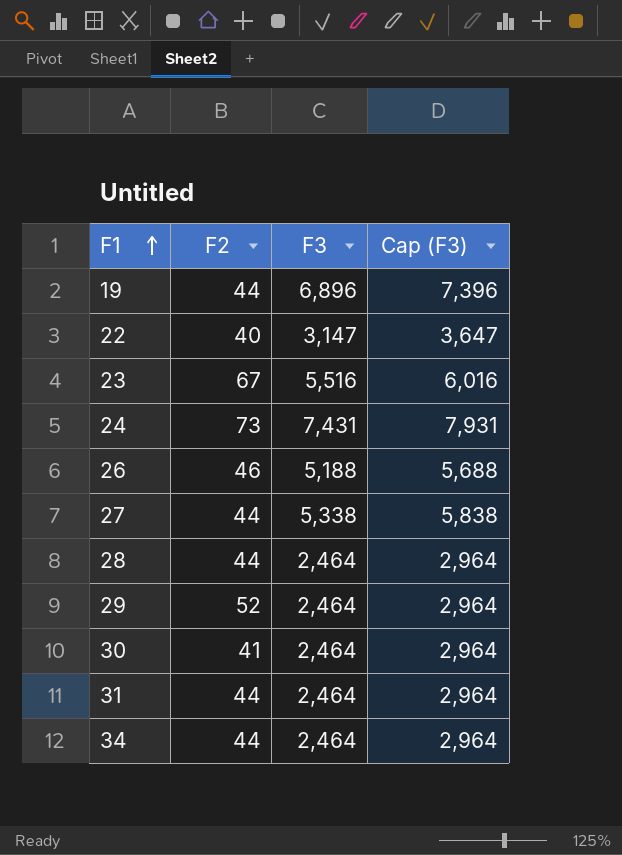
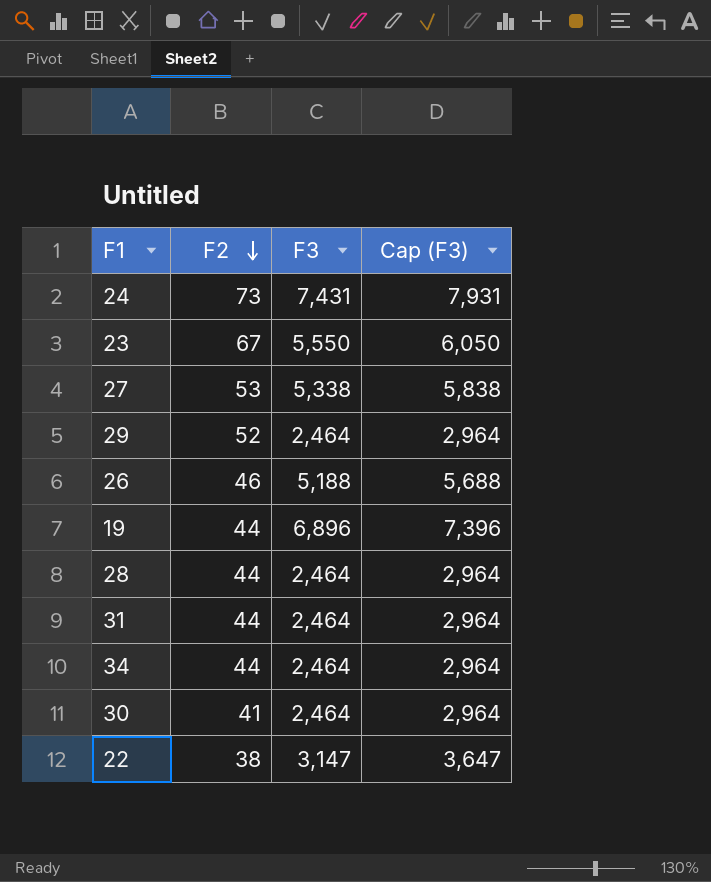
row order: F1 ascending -> F2 descending
23 | F3: 5,516 -> 5,550
23 | Cap (F3): 6,016 -> 6,050
27 | F2: 44 -> 53
22 | F2: 40 -> 38

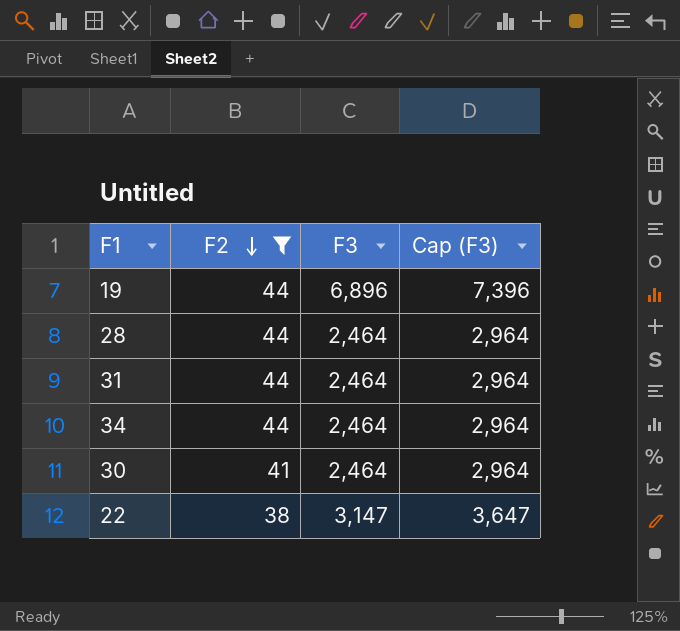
filter: none -> F2 <= 44

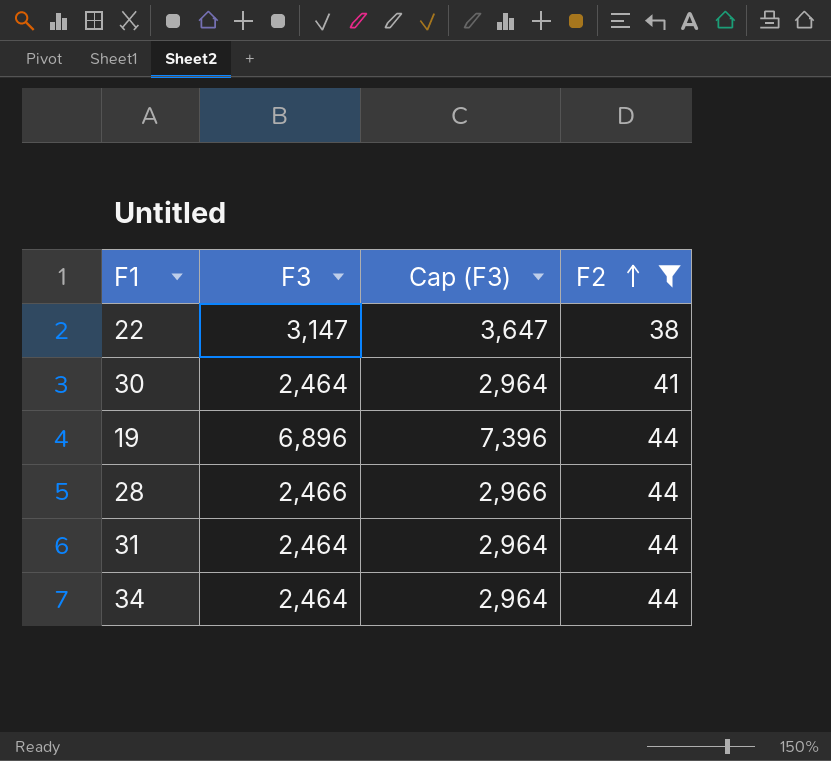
row order: F2 descending -> F2 ascending
column F2 | position: 2 -> 4
28 | F3: 2,464 -> 2,466
28 | Cap (F3): 2,964 -> 2,966

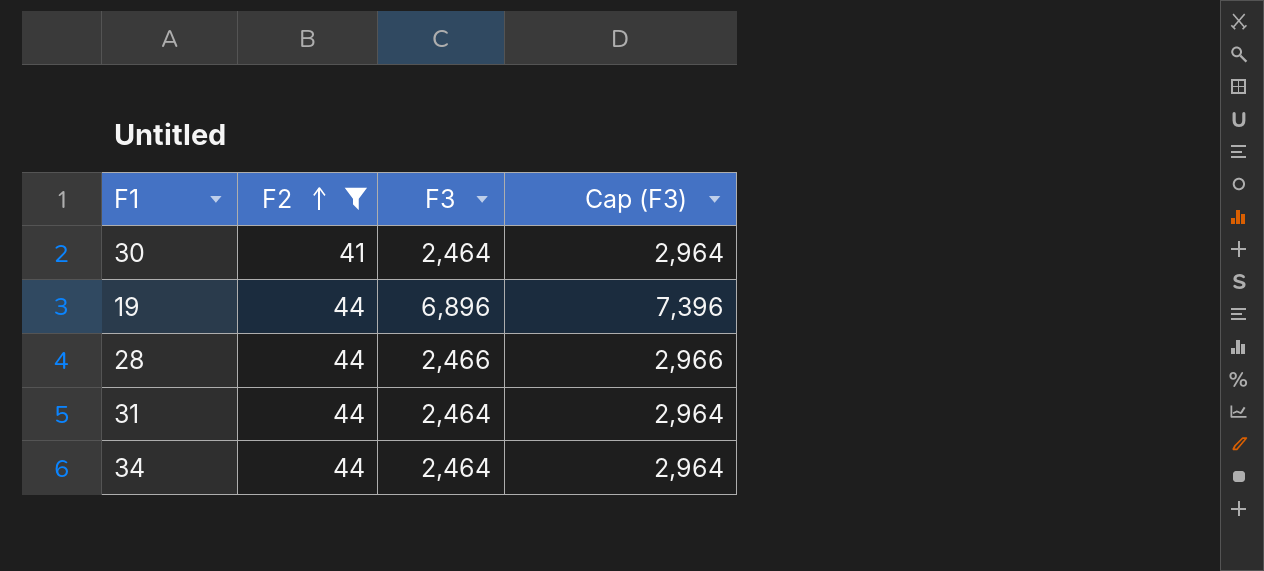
column F2 | position: 4 -> 2
row 22: 3,147 | 3,647 | 38 -> none

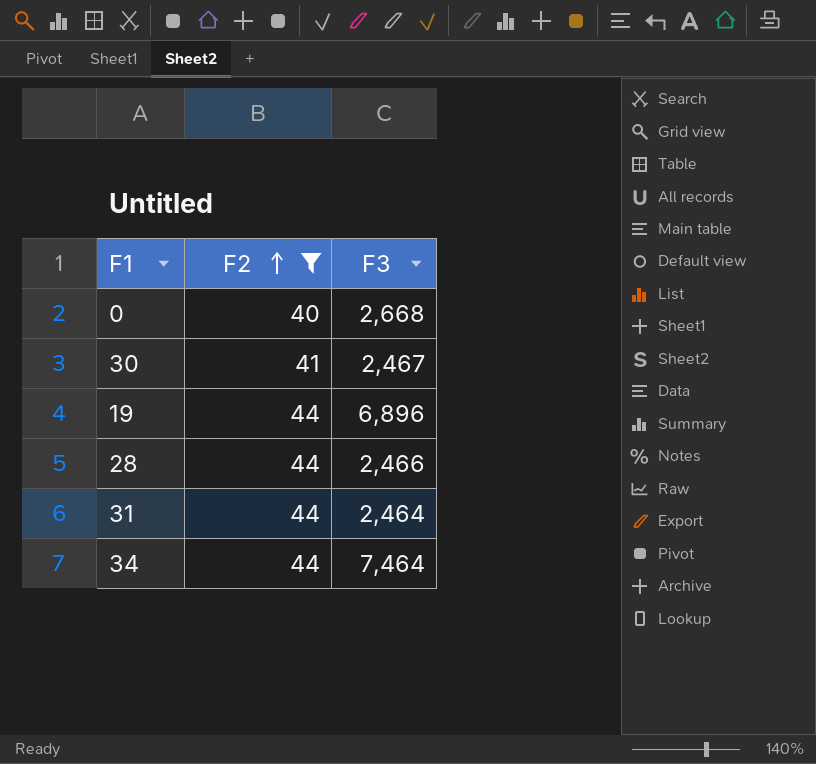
column Cap (F3) | formula: [F3] + 500 -> none
row 0: none -> 40 | 2,668
30 | F3: 2,464 -> 2,467
34 | F3: 2,464 -> 7,464

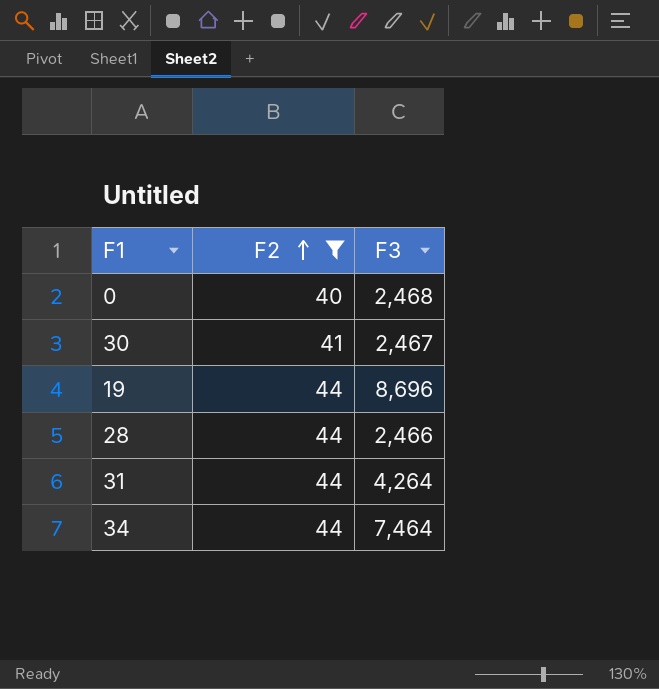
0 | F3: 2,668 -> 2,468
19 | F3: 6,896 -> 8,696
31 | F3: 2,464 -> 4,264

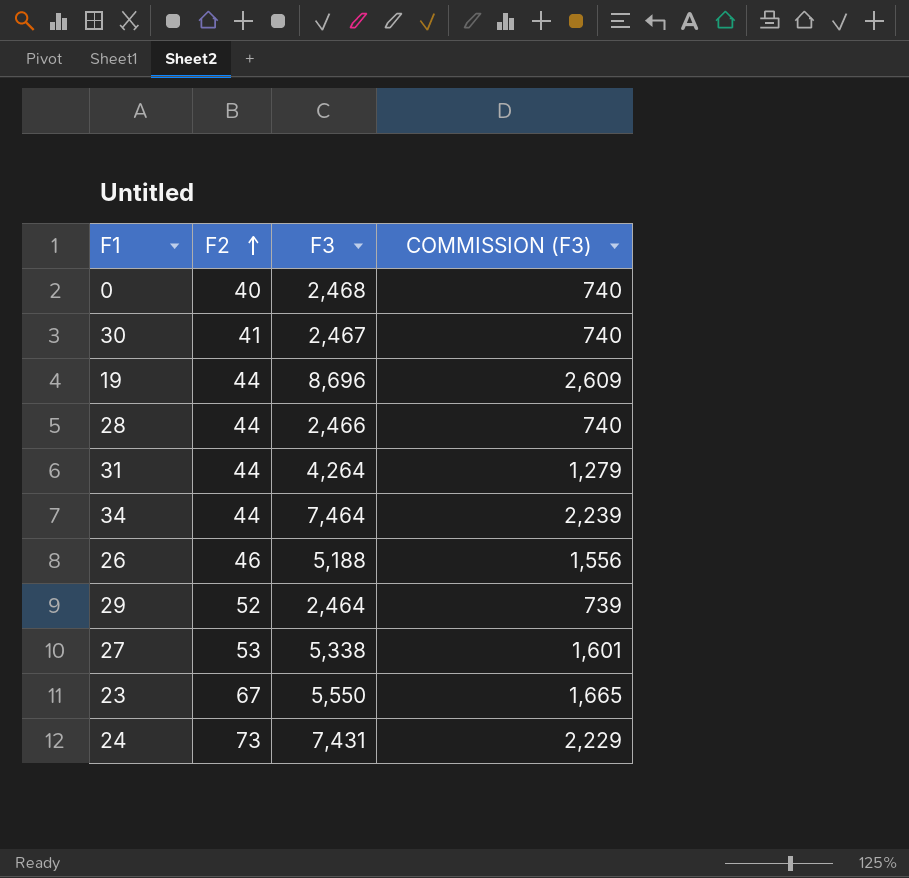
filter: F2 <= 44 -> none
column COMMISSION (F3) | formula: none -> [F3] * 0.3

